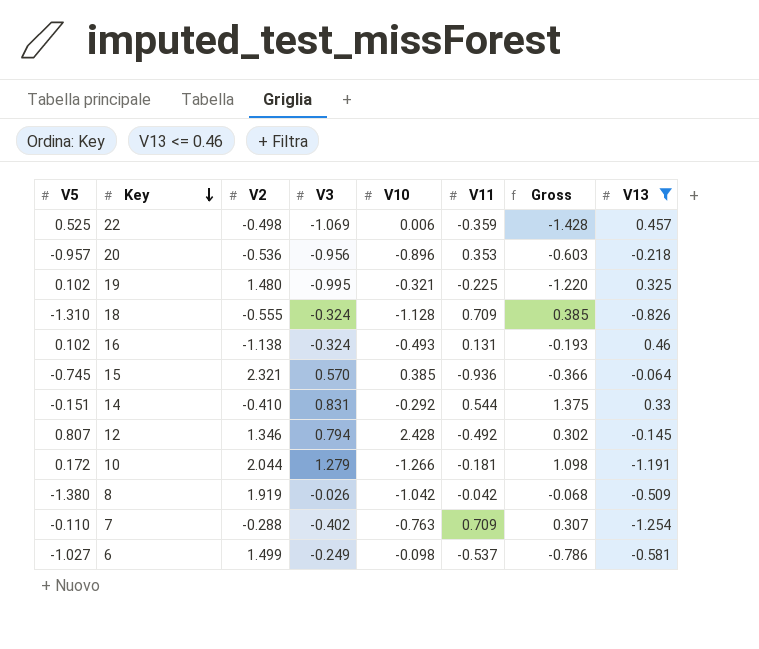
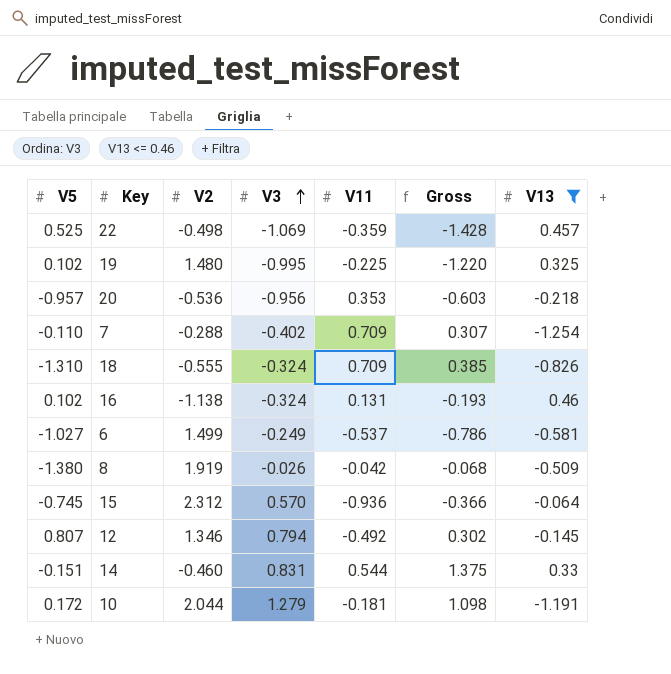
row order: Key descending -> V3 ascending
column V10 | position: 5 -> none
15 | V2: 2.321 -> 2.312
14 | V2: -0.410 -> -0.460

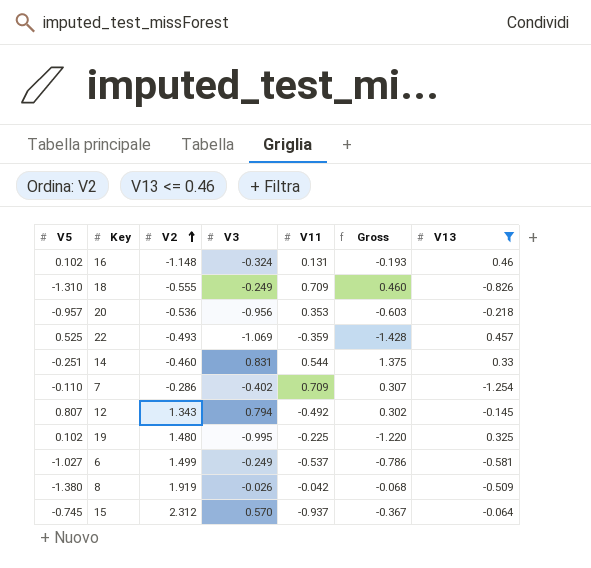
row order: V3 ascending -> V2 ascending
row 10: 0.172 | 2.044 | 1.279 | -0.181 | 1.098 | -1.191 -> none
16 | V2: -1.138 -> -1.148
18 | V3: -0.324 -> -0.249
18 | Gross: 0.385 -> 0.460
22 | V2: -0.498 -> -0.493
14 | V5: -0.151 -> -0.251
7 | V2: -0.288 -> -0.286
12 | V2: 1.346 -> 1.343
15 | V11: -0.936 -> -0.937
15 | Gross: -0.366 -> -0.367

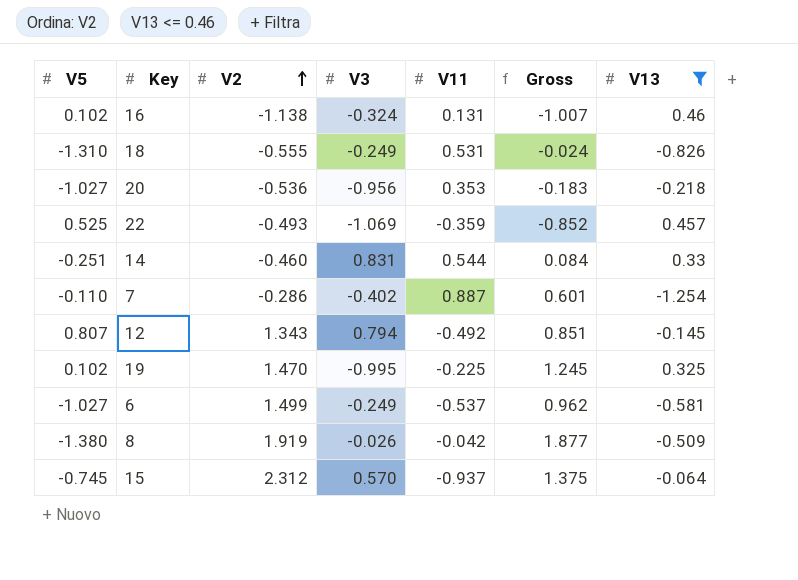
column Gross | formula: [V3] + [V11] -> [V2] + [V11]
16 | V2: -1.148 -> -1.138
18 | V11: 0.709 -> 0.531
20 | V5: -0.957 -> -1.027
7 | V11: 0.709 -> 0.887
19 | V2: 1.480 -> 1.470

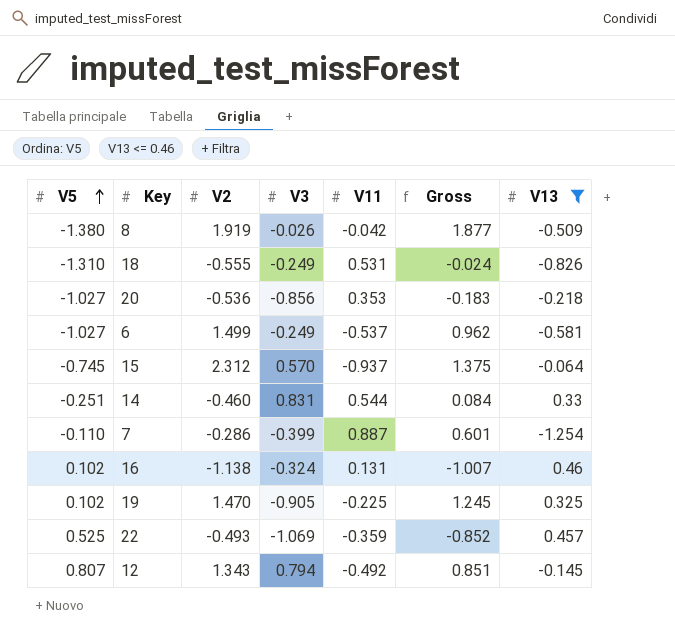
row order: V2 ascending -> V5 ascending
20 | V3: -0.956 -> -0.856
7 | V3: -0.402 -> -0.399
19 | V3: -0.995 -> -0.905

